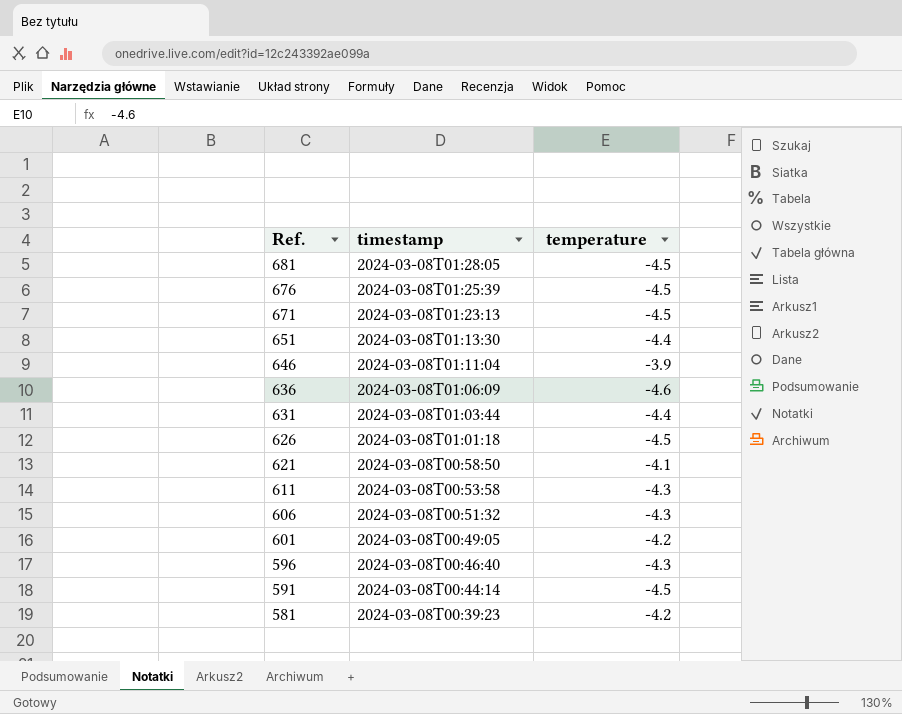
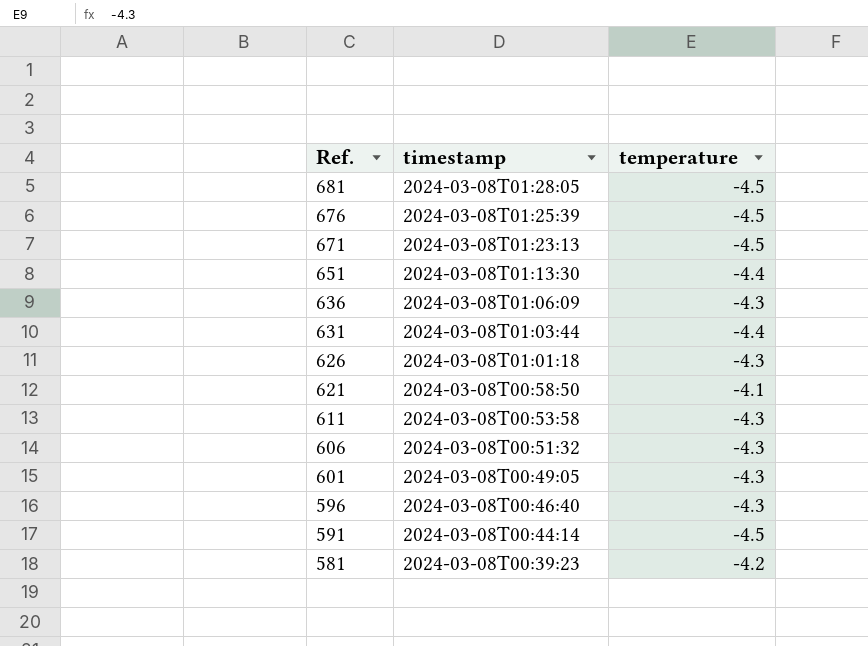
row 646: 2024-03-08T01:11:04 | -3.9 -> none
636 | temperature: -4.6 -> -4.3
626 | temperature: -4.5 -> -4.3
601 | temperature: -4.2 -> -4.3

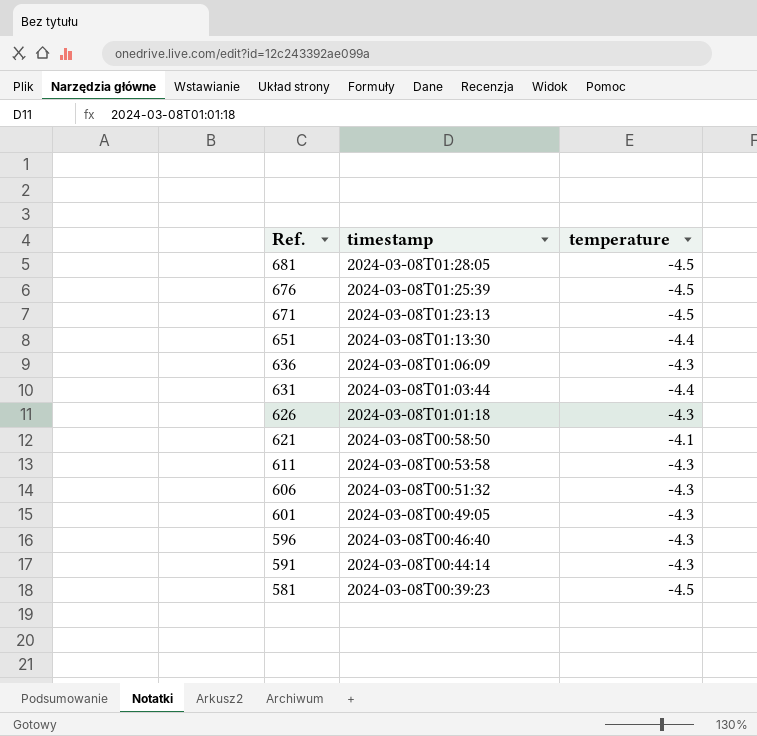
591 | temperature: -4.5 -> -4.3
581 | temperature: -4.2 -> -4.5

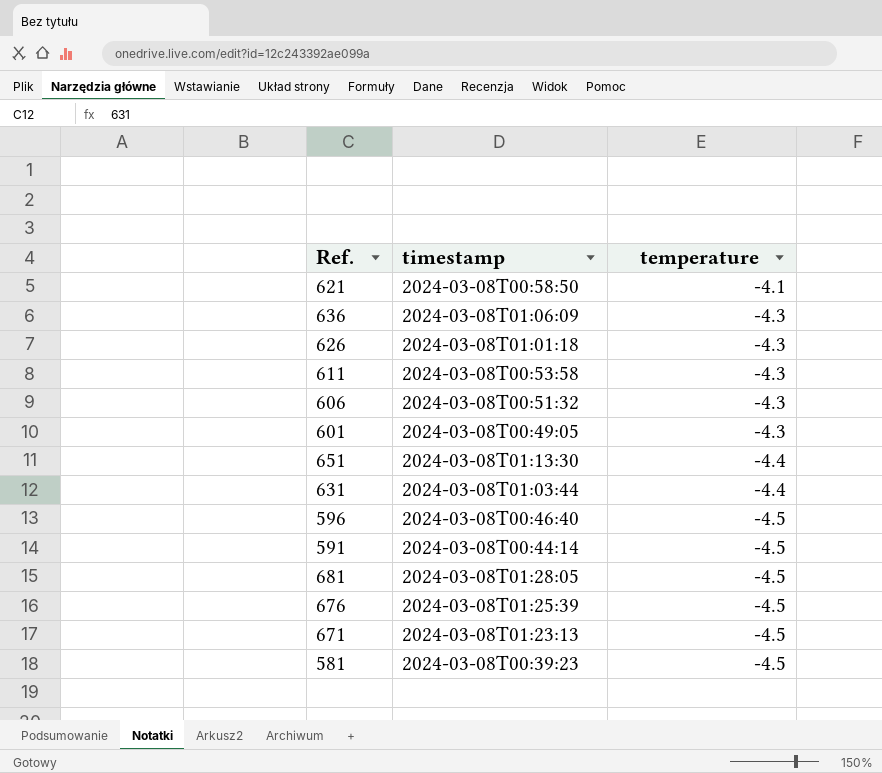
row order: Ref. descending -> temperature descending
596 | temperature: -4.3 -> -4.5
591 | temperature: -4.3 -> -4.5

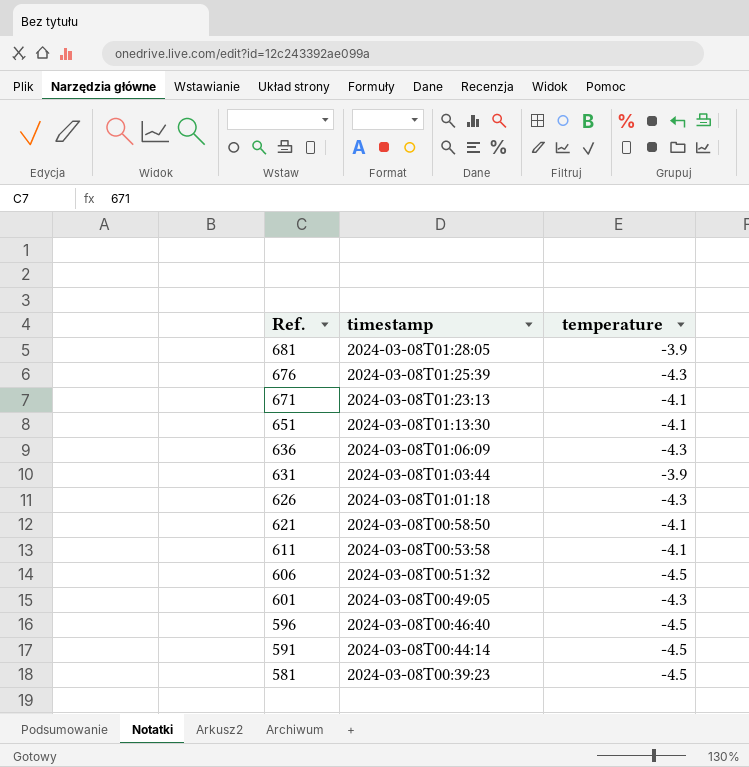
row order: temperature descending -> Ref. descending
681 | temperature: -4.5 -> -3.9
676 | temperature: -4.5 -> -4.3
671 | temperature: -4.5 -> -4.1
651 | temperature: -4.4 -> -4.1
631 | temperature: -4.4 -> -3.9
611 | temperature: -4.3 -> -4.1
606 | temperature: -4.3 -> -4.5

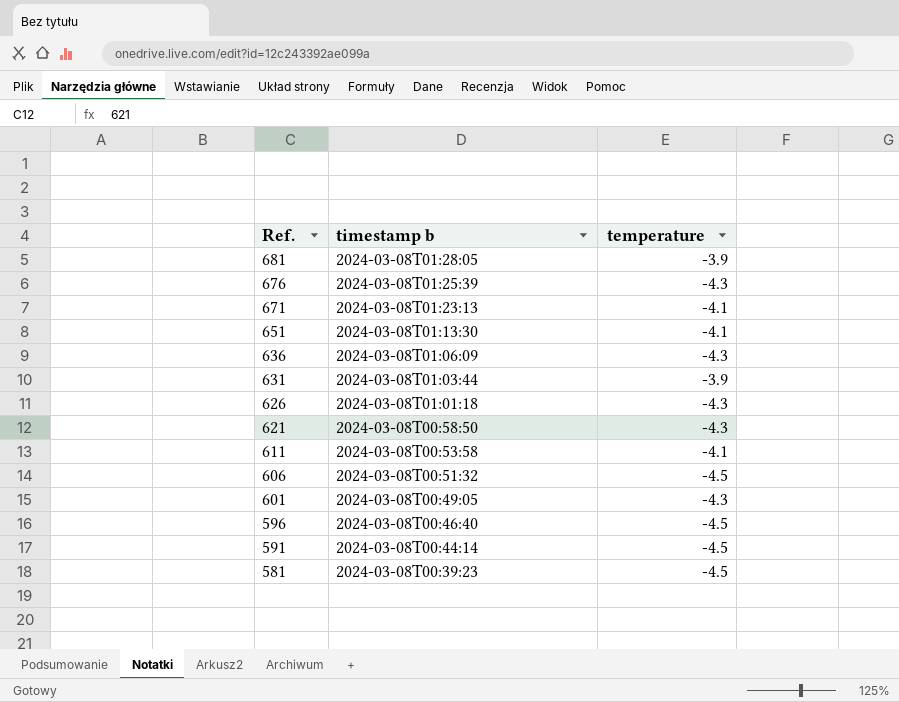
column name: timestamp -> timestamp b
621 | temperature: -4.1 -> -4.3

